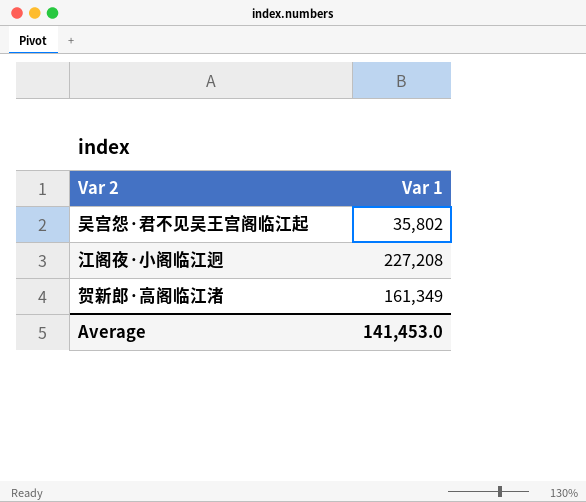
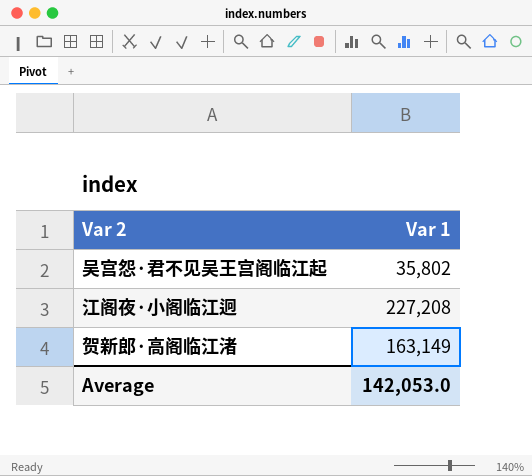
贺新郎·高阁临江渚 | Var 1: 161,349 -> 163,149
Average | Var 1: 141,453.0 -> 142,053.0

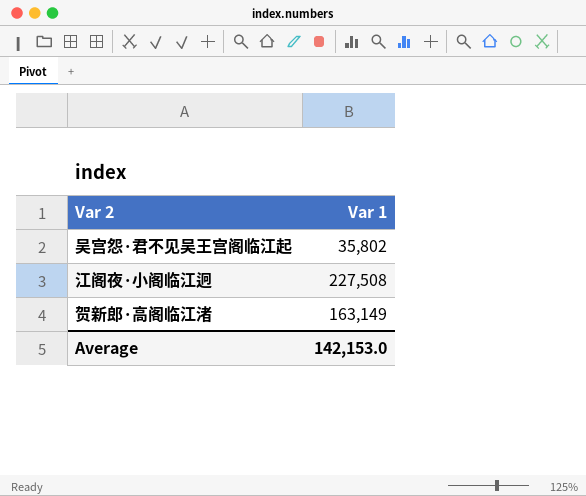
江阁夜·小阁临江迥 | Var 1: 227,208 -> 227,508
Average | Var 1: 142,053.0 -> 142,153.0

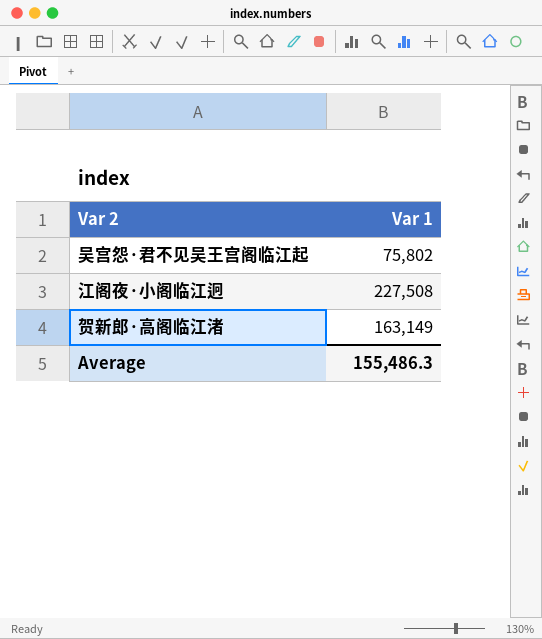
吴宫怨·君不见吴王宫阁临江起 | Var 1: 35,802 -> 75,802
Average | Var 1: 142,153.0 -> 155,486.3

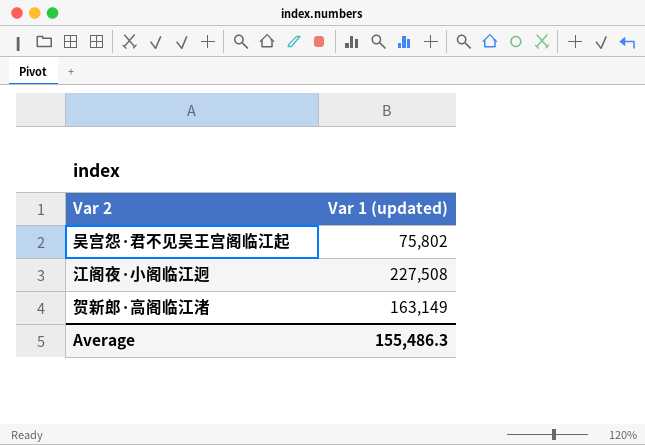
column name: Var 1 -> Var 1 (updated)

